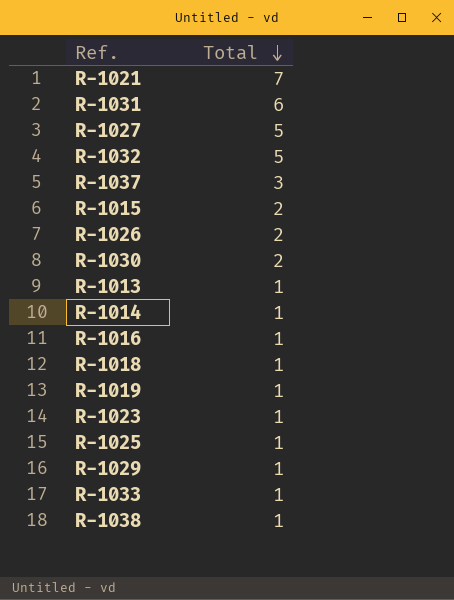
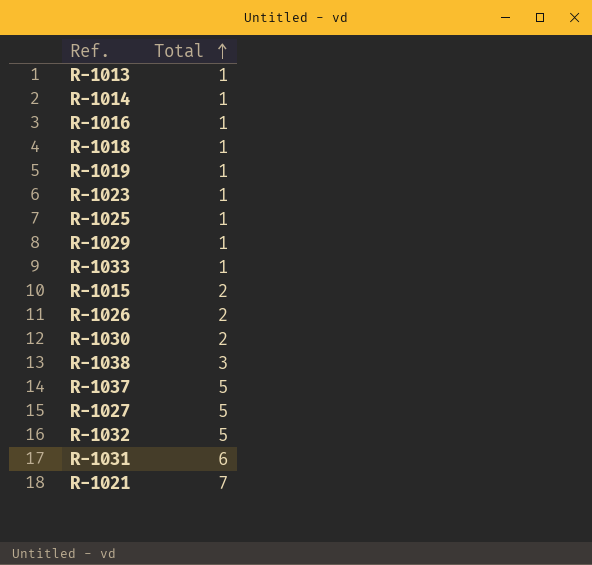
row order: Total descending -> Total ascending
R-1038 | Total: 1 -> 3
R-1037 | Total: 3 -> 5

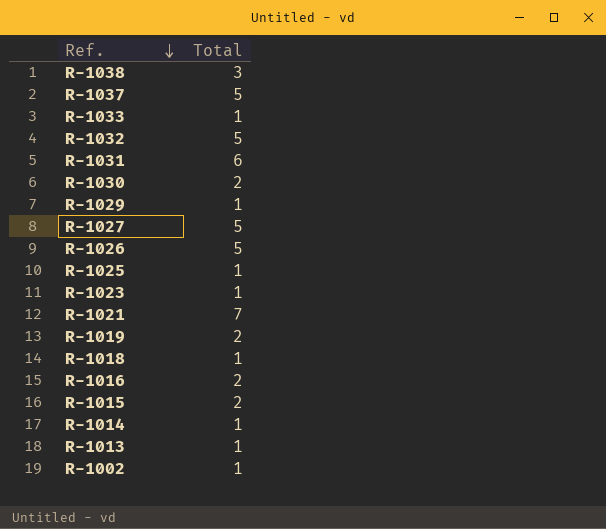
row order: Total ascending -> Ref. descending
R-1026 | Total: 2 -> 5
R-1019 | Total: 1 -> 2
R-1016 | Total: 1 -> 2
row R-1002: none -> 1

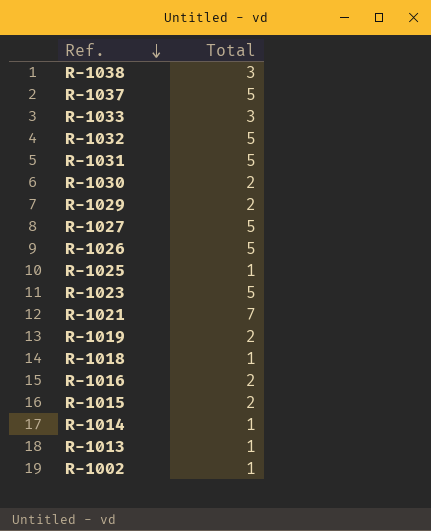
R-1033 | Total: 1 -> 3
R-1031 | Total: 6 -> 5
R-1029 | Total: 1 -> 2
R-1023 | Total: 1 -> 5

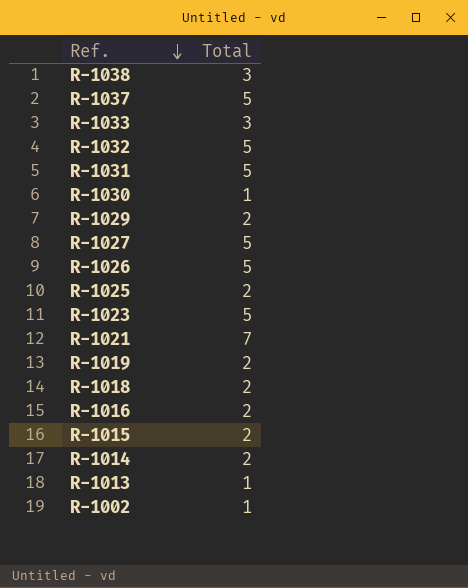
R-1030 | Total: 2 -> 1
R-1025 | Total: 1 -> 2
R-1018 | Total: 1 -> 2
R-1014 | Total: 1 -> 2

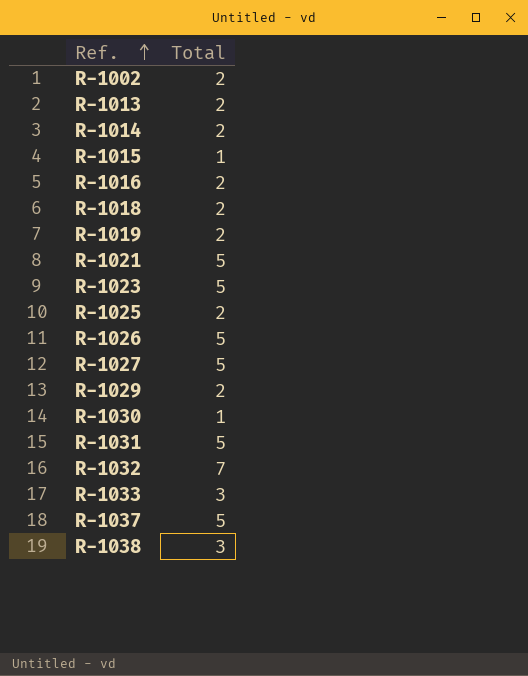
row order: Ref. descending -> Ref. ascending
R-1002 | Total: 1 -> 2
R-1013 | Total: 1 -> 2
R-1015 | Total: 2 -> 1
R-1021 | Total: 7 -> 5
R-1032 | Total: 5 -> 7

